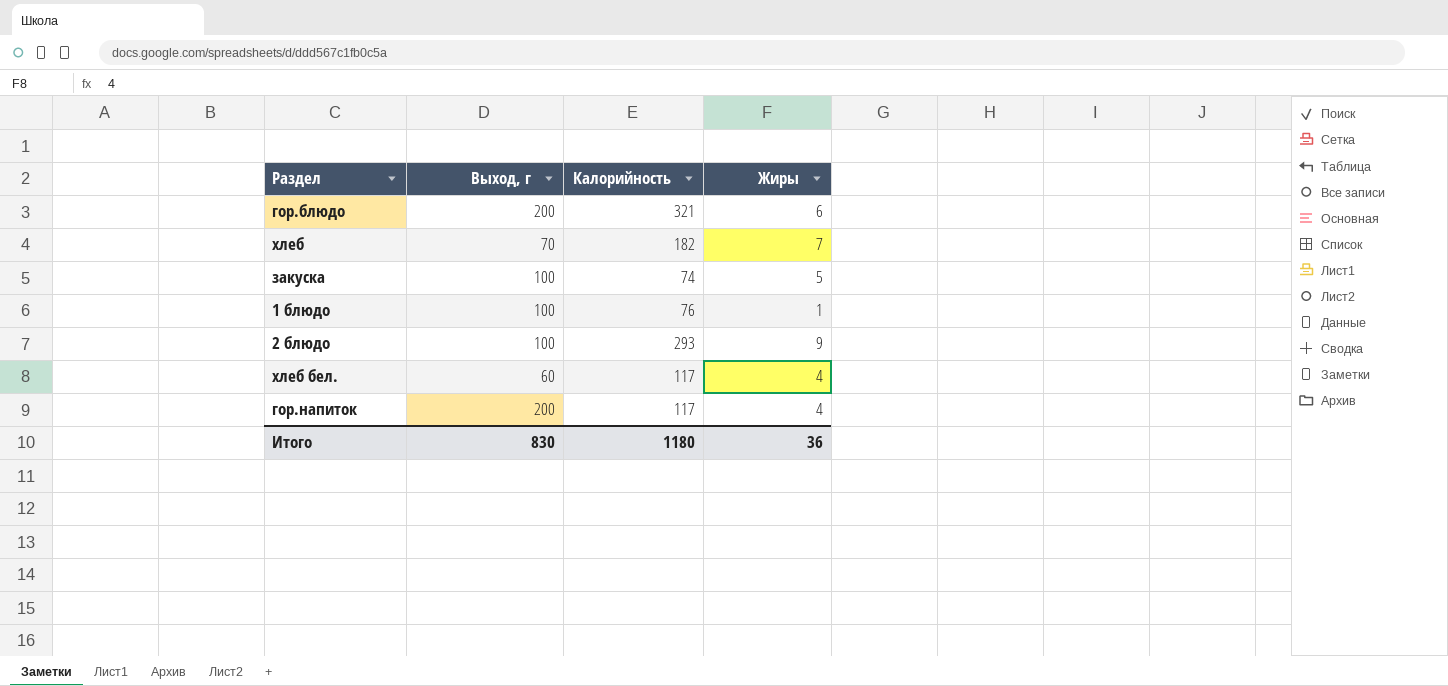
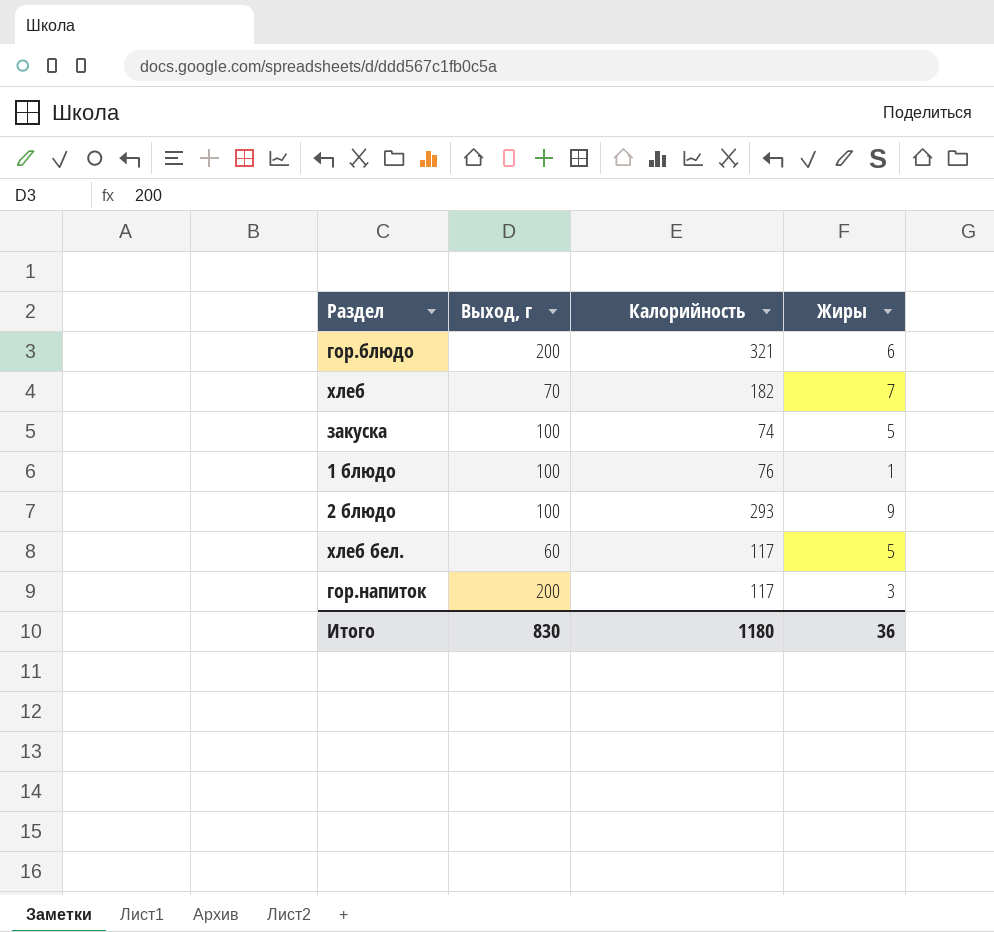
хлеб бел. | Жиры: 4 -> 5
гор.напиток | Жиры: 4 -> 3

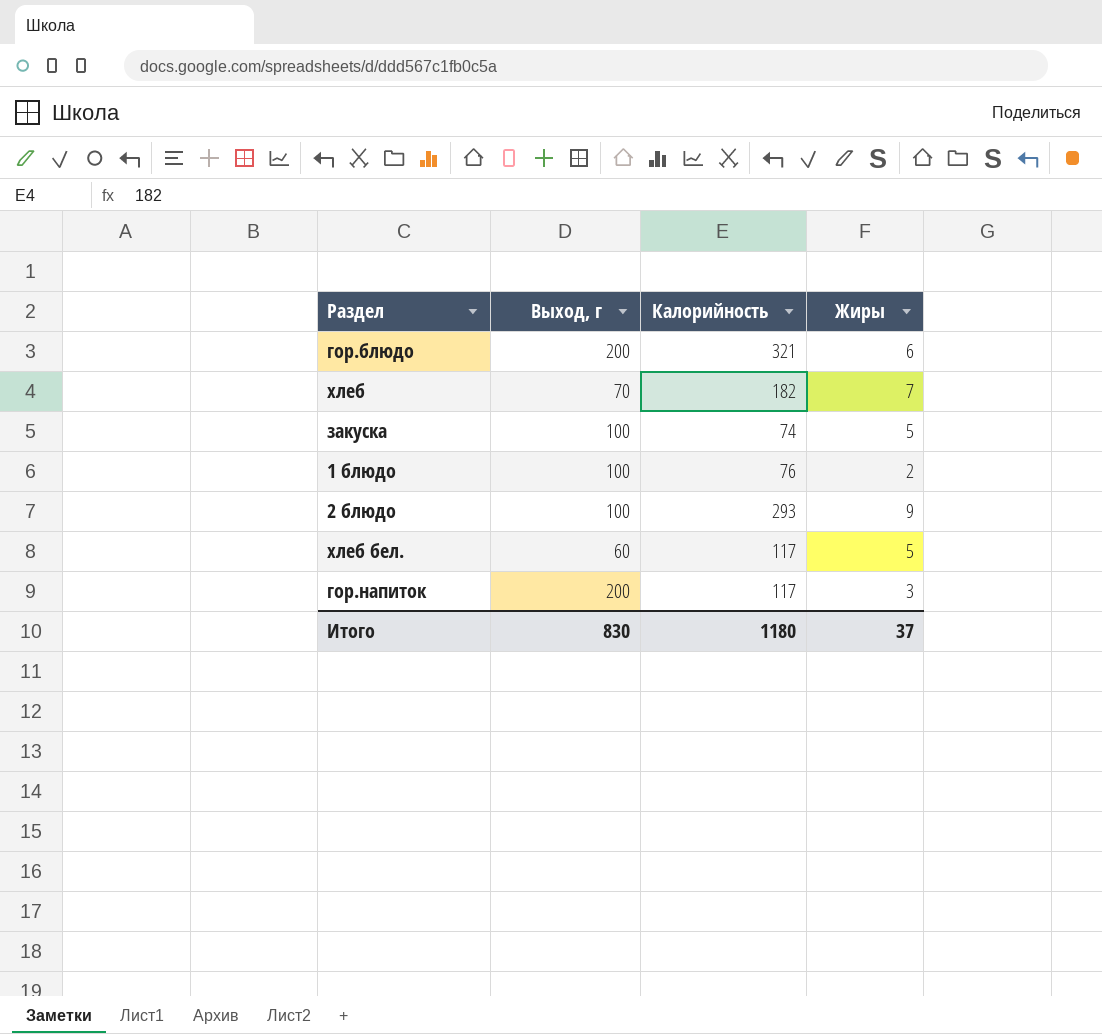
1 блюдо | Жиры: 1 -> 2
Итого | Жиры: 36 -> 37

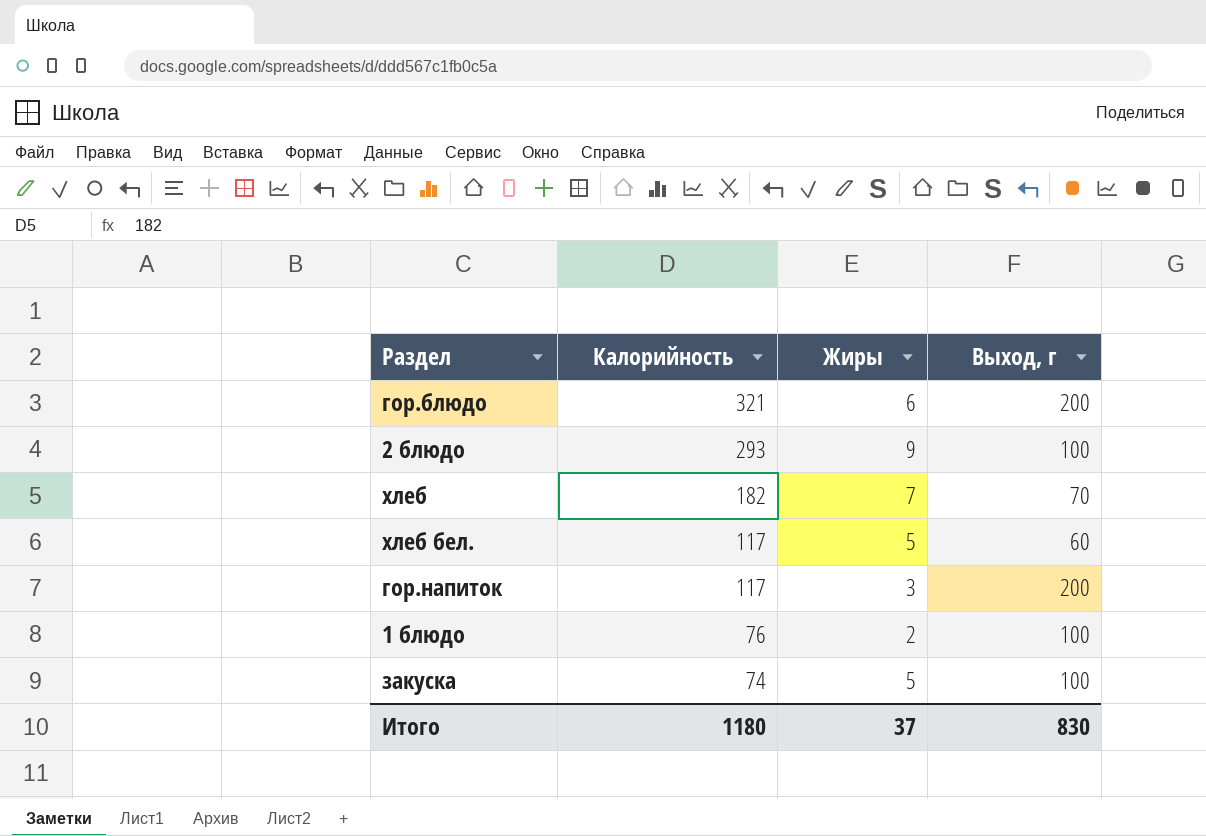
row order: none -> Калорийность descending
column Выход, г | position: 2 -> 4

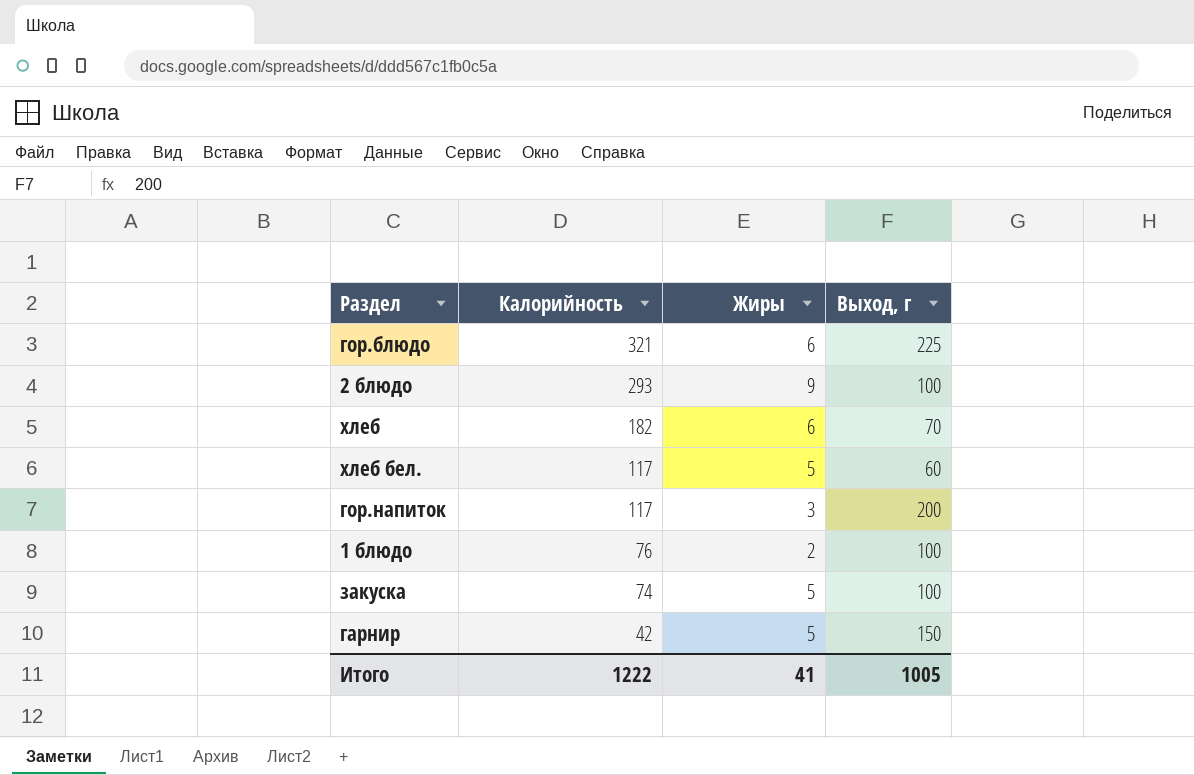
гор.блюдо | Выход, г: 200 -> 225
хлеб | Жиры: 7 -> 6
row гарнир: none -> 42 | 5 | 150
Итого | Калорийность: 1180 -> 1222
Итого | Жиры: 37 -> 41
Итого | Выход, г: 830 -> 1005

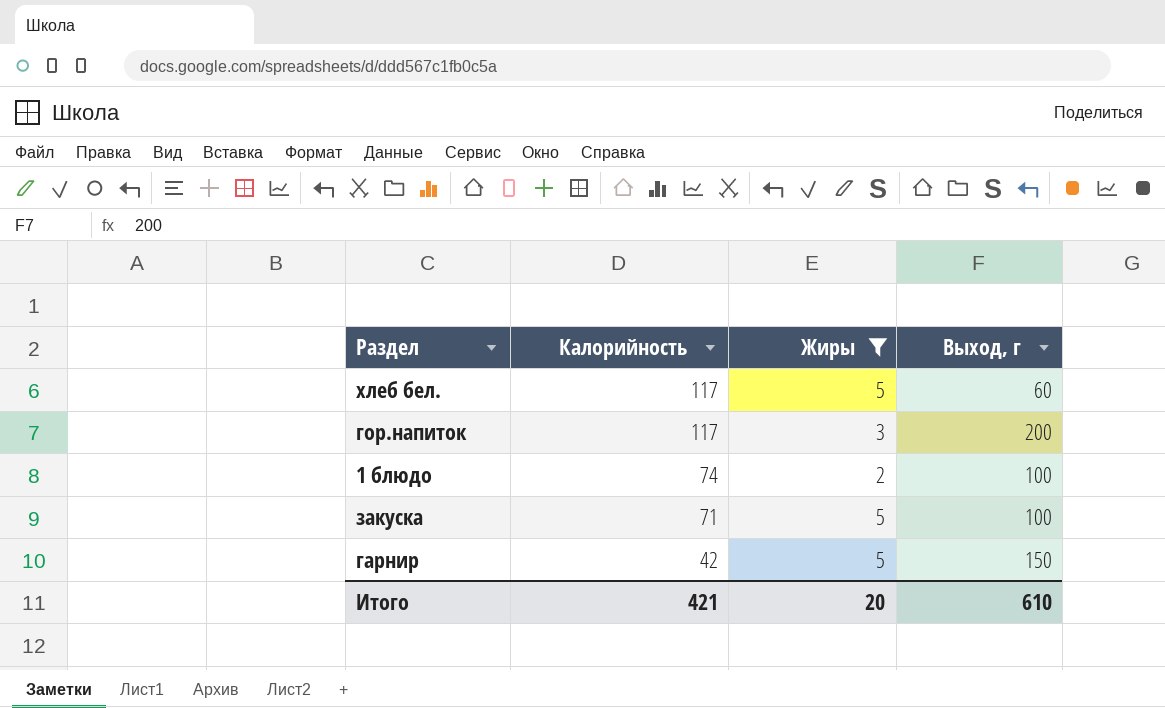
filter: none -> Жиры <= 5
1 блюдо | Калорийность: 76 -> 74
закуска | Калорийность: 74 -> 71
Итого | Калорийность: 1222 -> 421
Итого | Жиры: 41 -> 20
Итого | Выход, г: 1005 -> 610

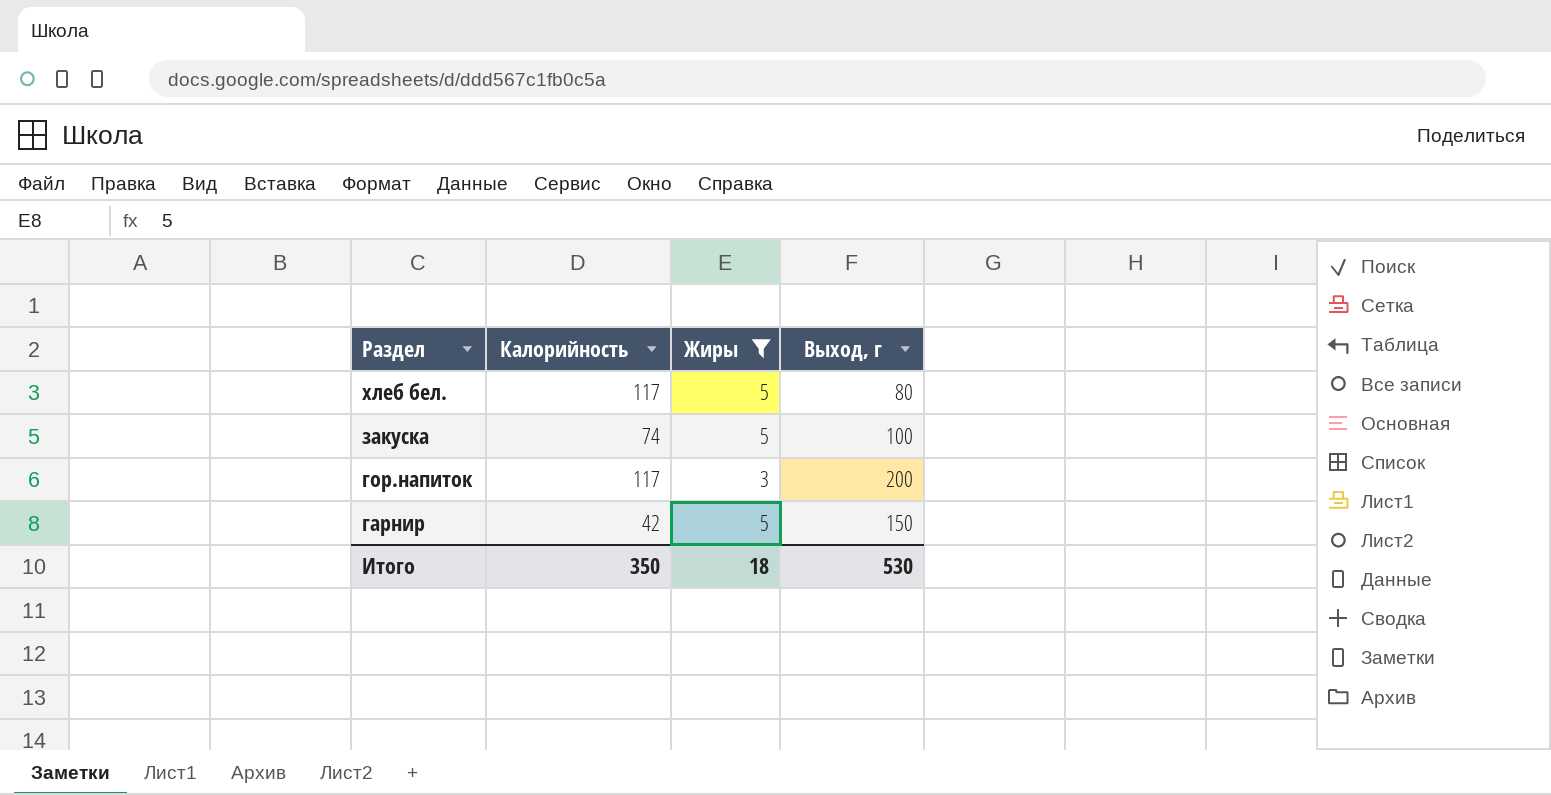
row order: Калорийность descending -> Раздел descending
row 1 блюдо: 74 | 2 | 100 -> none
хлеб бел. | Выход, г: 60 -> 80
закуска | Калорийность: 71 -> 74
Итого | Калорийность: 421 -> 350
Итого | Жиры: 20 -> 18
Итого | Выход, г: 610 -> 530

